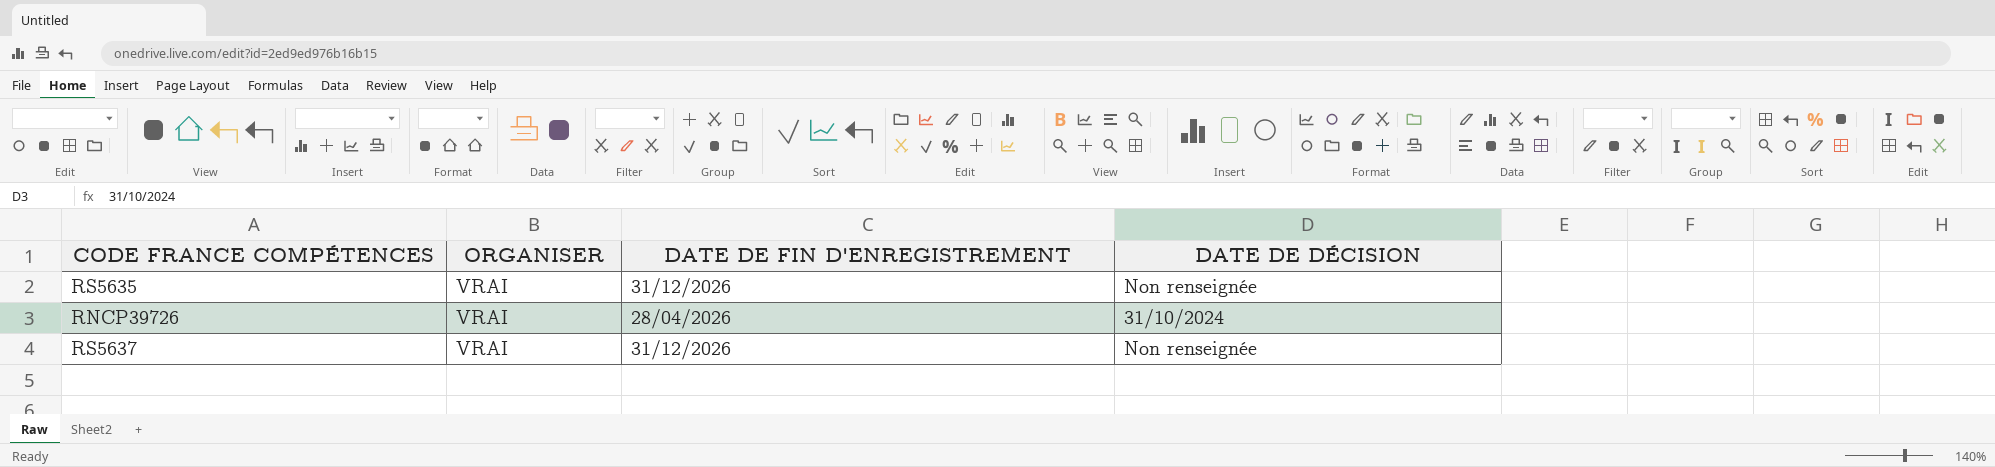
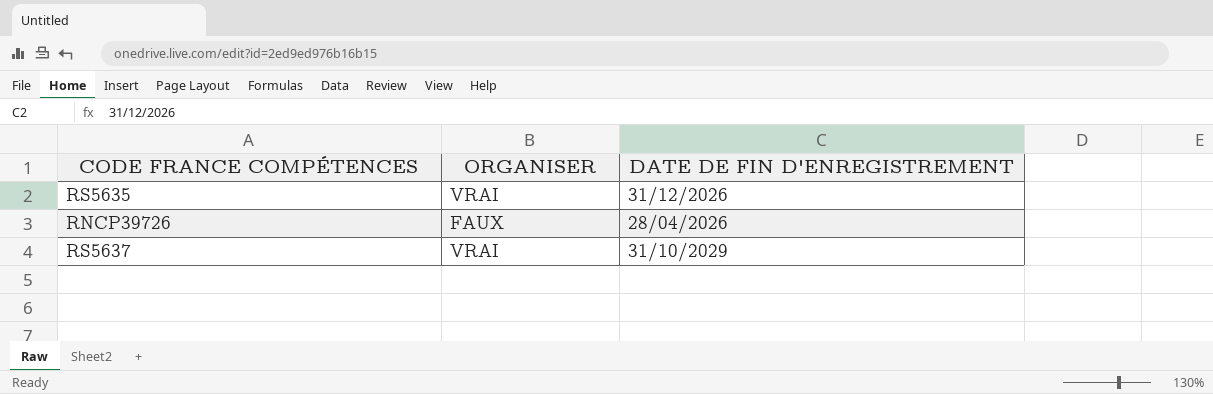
column DATE DE DÉCISION | position: 4 -> none
RNCP39726 | ORGANISER: VRAI -> FAUX
RS5637 | DATE DE FIN D'ENREGISTREMENT: 31/12/2026 -> 31/10/2029

